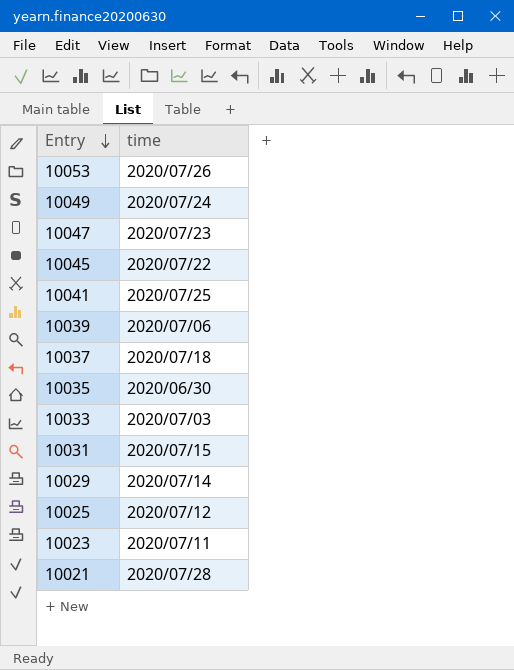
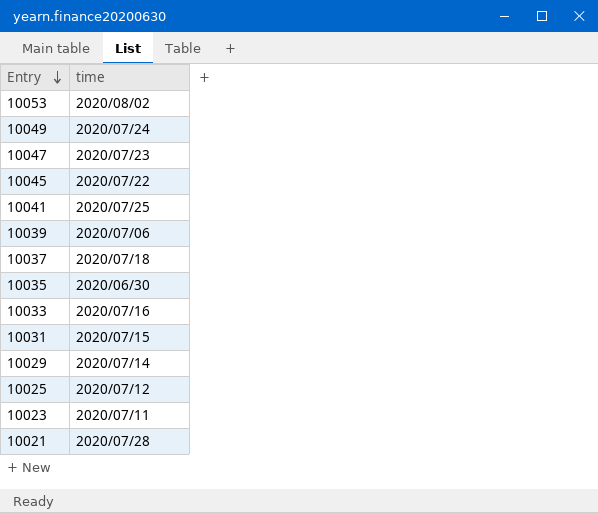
10053 | time: 2020/07/26 -> 2020/08/02
10033 | time: 2020/07/03 -> 2020/07/16

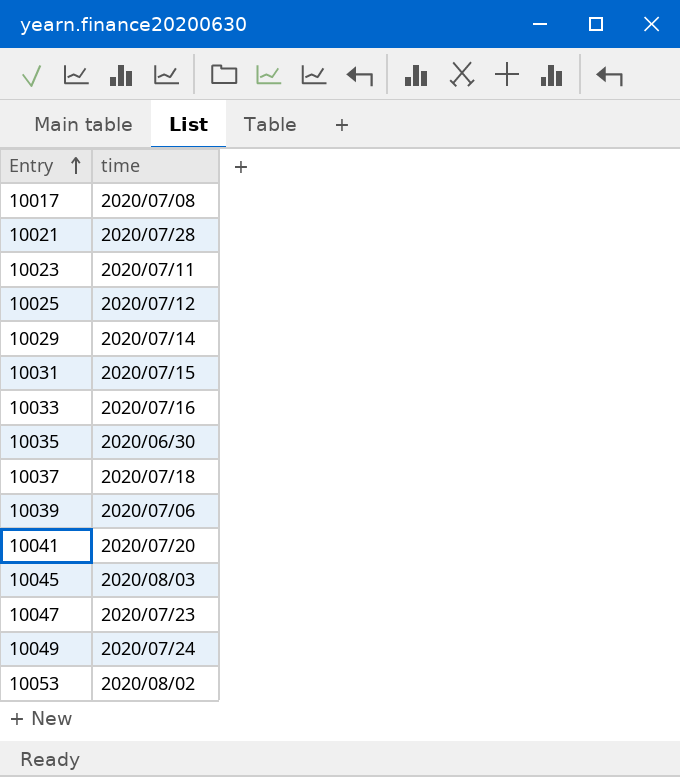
row order: Entry descending -> Entry ascending
row 10017: none -> 2020/07/08
10041 | time: 2020/07/25 -> 2020/07/20
10045 | time: 2020/07/22 -> 2020/08/03

